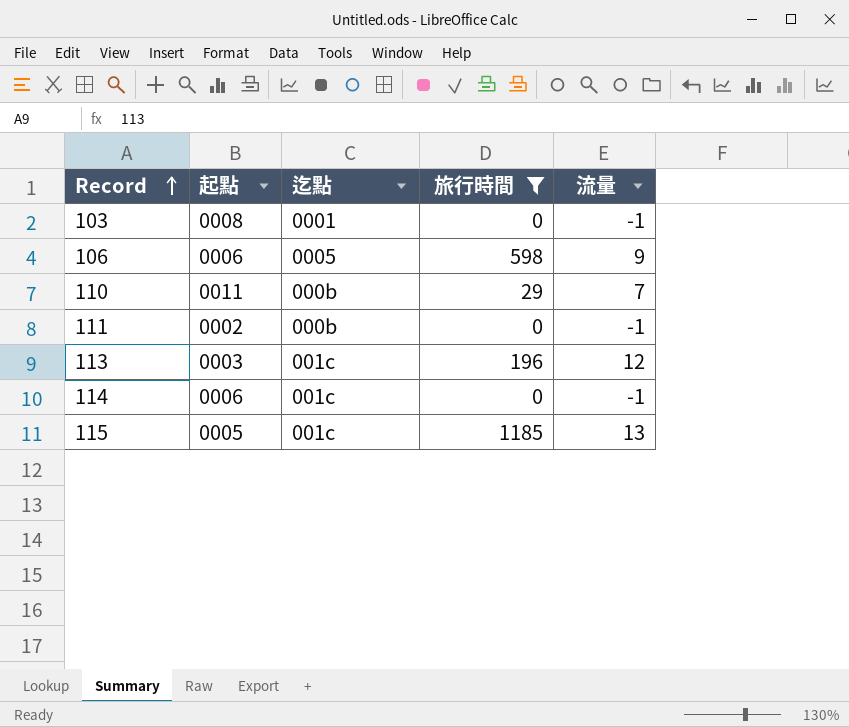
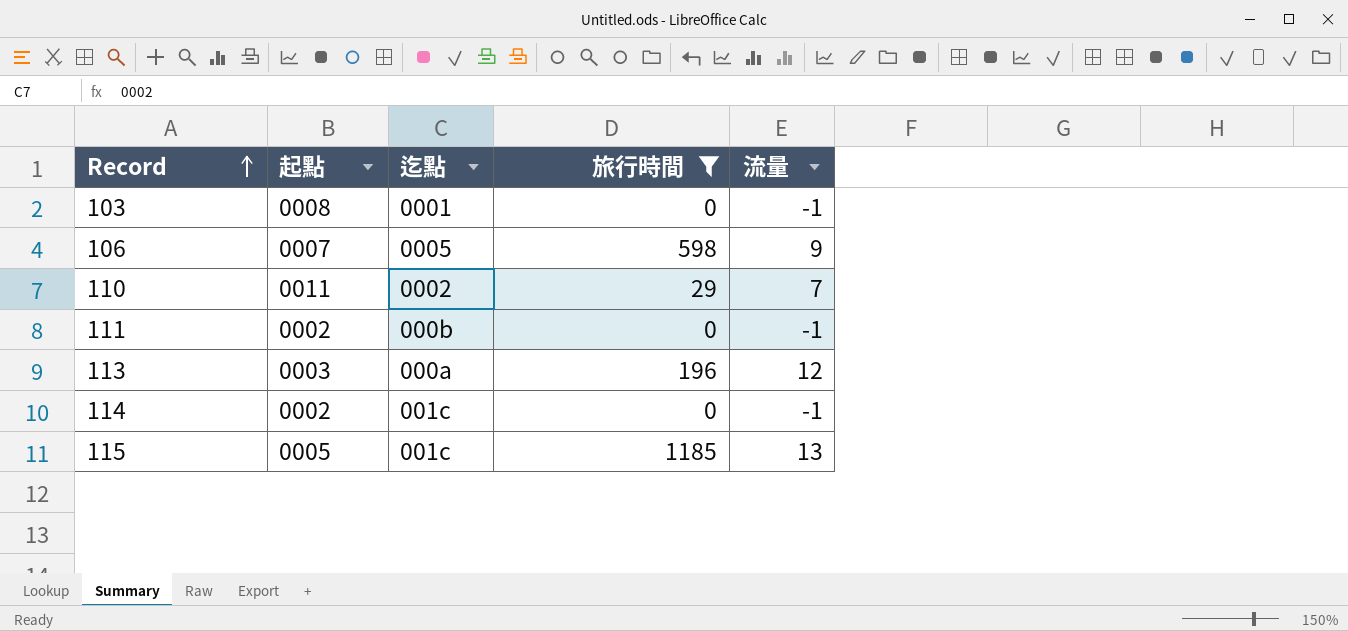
106 | 起點: 0006 -> 0007
110 | 迄點: 000b -> 0002
113 | 迄點: 001c -> 000a
114 | 起點: 0006 -> 0002

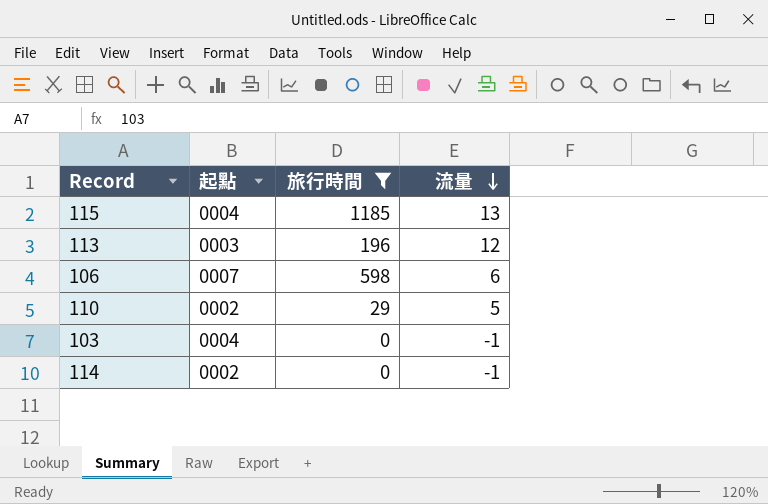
row order: Record ascending -> 流量 descending
column 迄點 | position: 3 -> none
row 111: 0002 | 000b | 0 | -1 -> none
115 | 起點: 0005 -> 0004
106 | 流量: 9 -> 6
110 | 起點: 0011 -> 0002
110 | 流量: 7 -> 5
103 | 起點: 0008 -> 0004

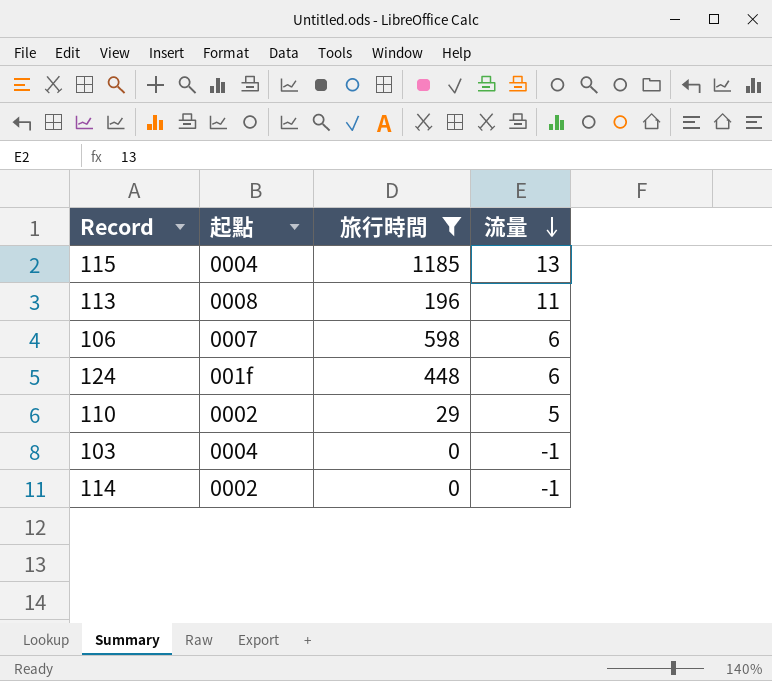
113 | 起點: 0003 -> 0008
113 | 流量: 12 -> 11
row 124: none -> 001f | 448 | 6

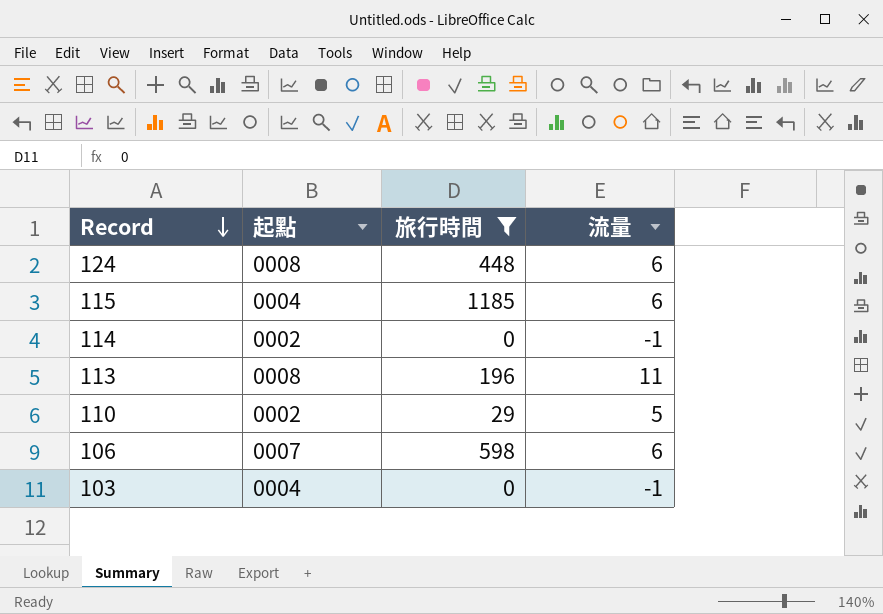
row order: 流量 descending -> Record descending
124 | 起點: 001f -> 0008
115 | 流量: 13 -> 6

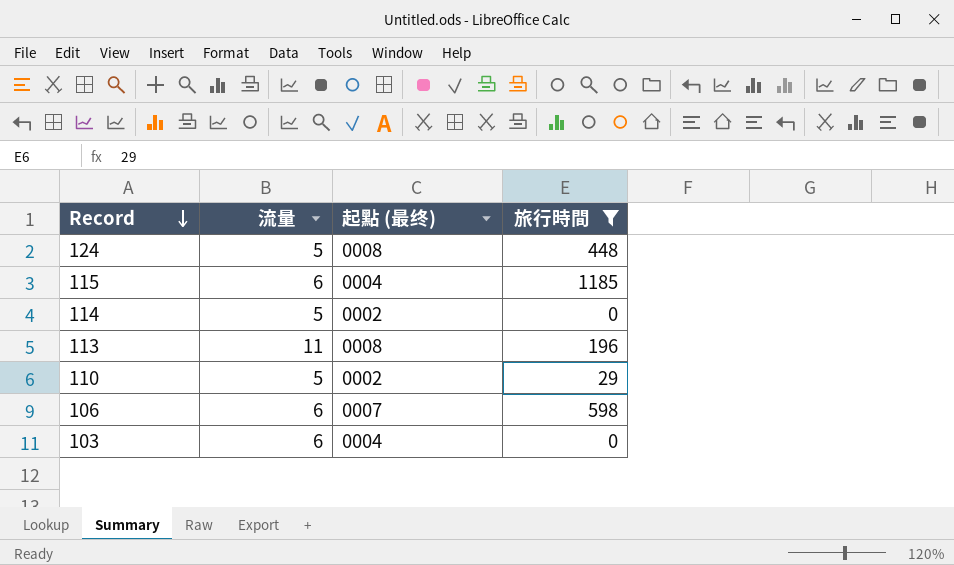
column 流量 | position: 4 -> 2
column name: 起點 -> 起點 (最终)
124 | 流量: 6 -> 5
114 | 流量: -1 -> 5
103 | 流量: -1 -> 6

